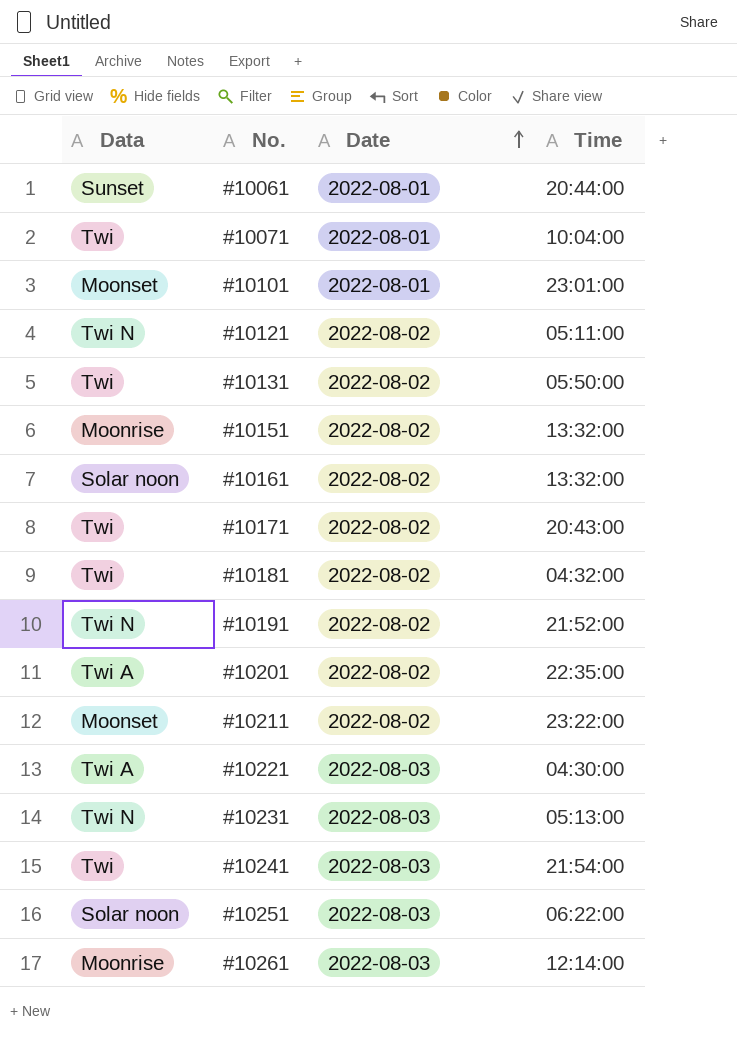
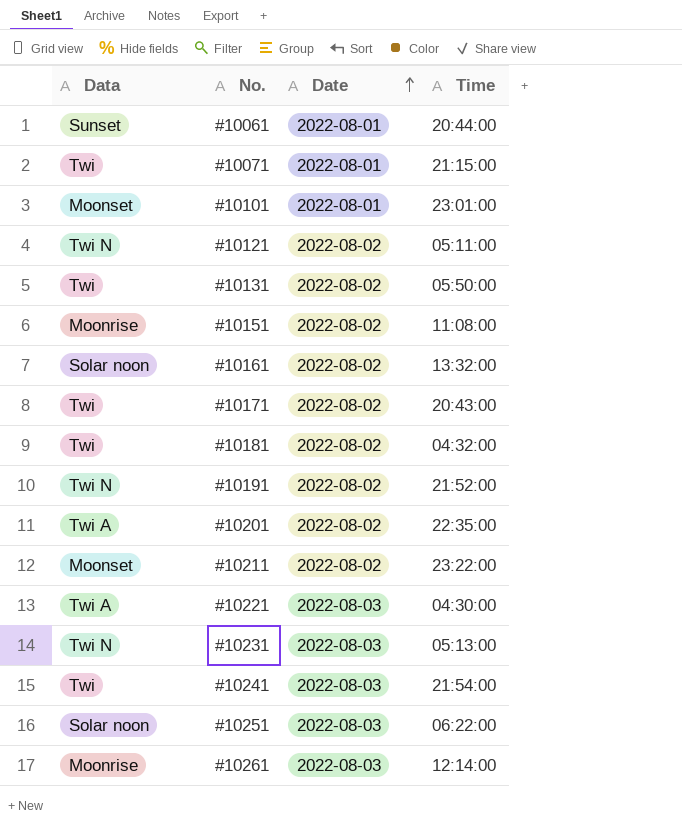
#10071 | Time: 10:04:00 -> 21:15:00
#10151 | Time: 13:32:00 -> 11:08:00

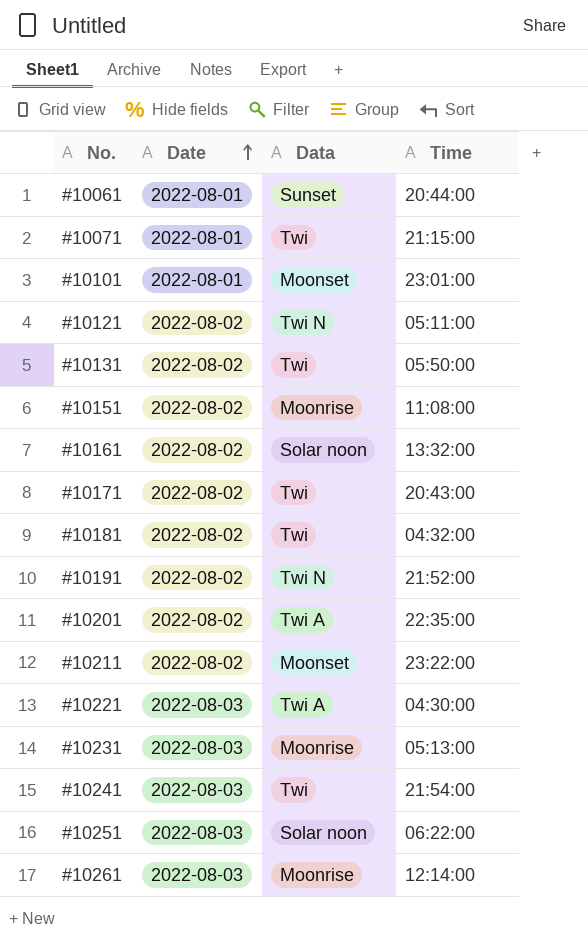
column Data | position: 1 -> 3
#10231 | Data: Twi N -> Moonrise

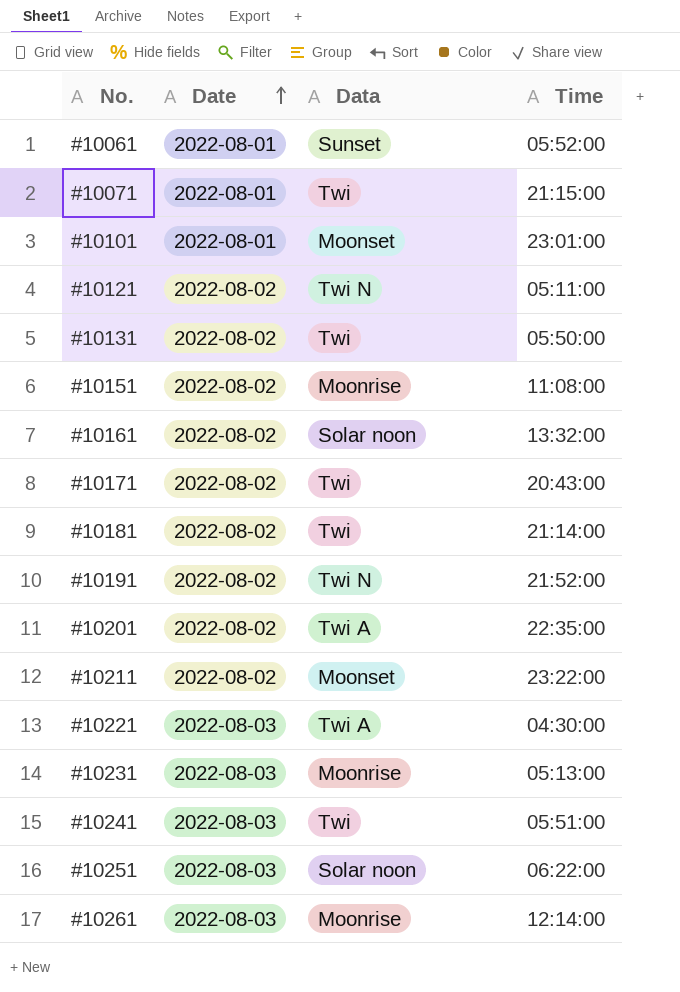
#10061 | Time: 20:44:00 -> 05:52:00
#10181 | Time: 04:32:00 -> 21:14:00
#10241 | Time: 21:54:00 -> 05:51:00

